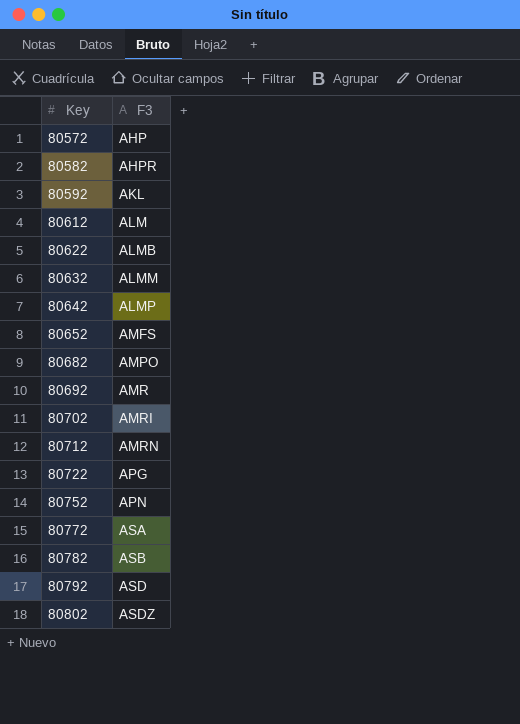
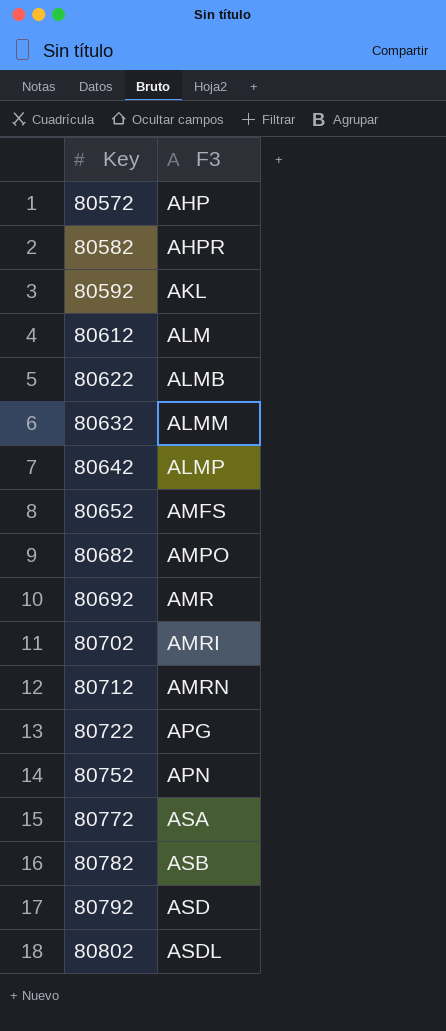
80802 | F3: ASDZ -> ASDL

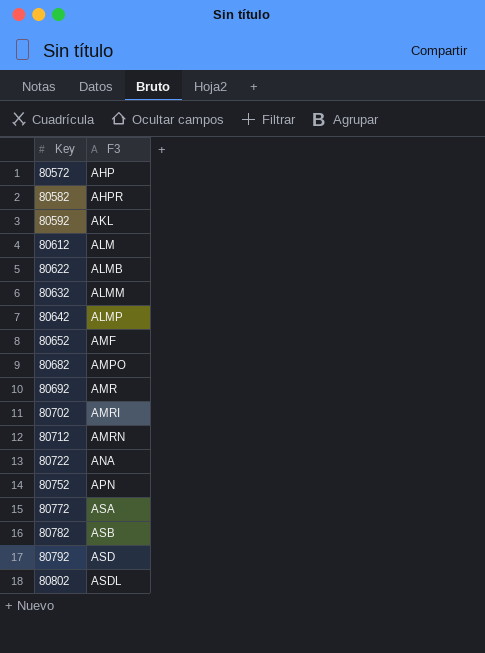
80652 | F3: AMFS -> AMF
80722 | F3: APG -> ANA

